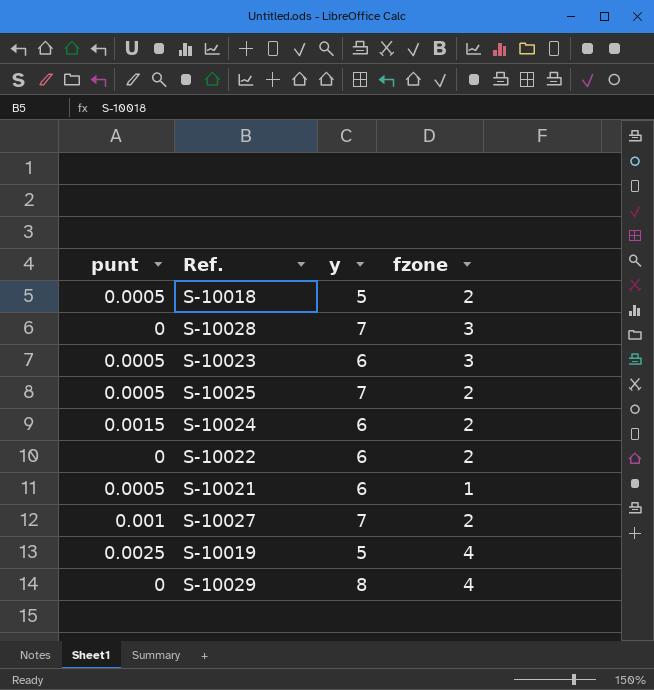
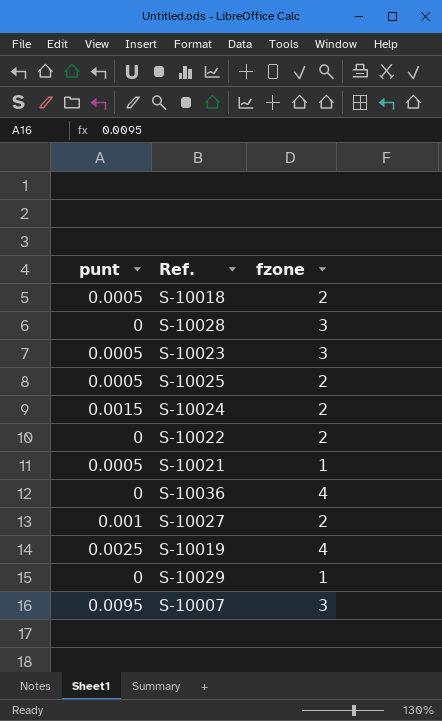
column y | position: 3 -> none
row S-10036: none -> 0 | 4
S-10029 | fzone: 4 -> 1
row S-10007: none -> 0.0095 | 3

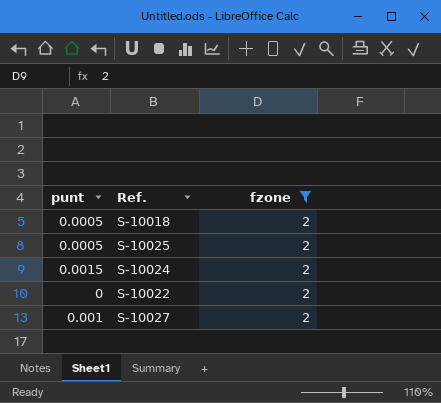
filter: none -> fzone = 2

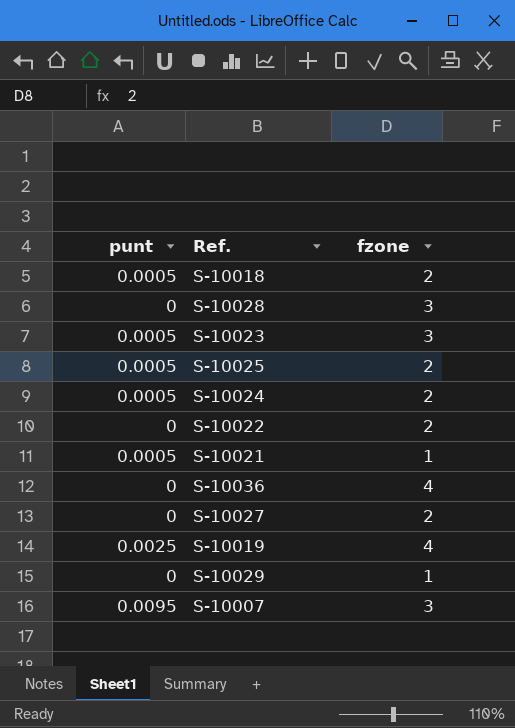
filter: fzone = 2 -> none
S-10024 | punt: 0.0015 -> 0.0005
S-10027 | punt: 0.001 -> 0

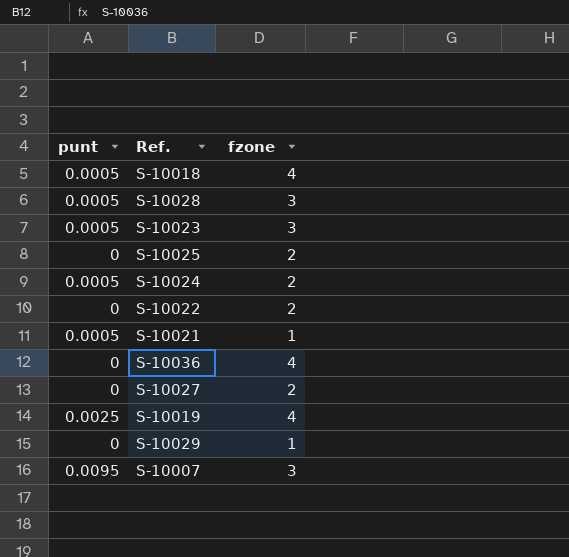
S-10018 | fzone: 2 -> 4
S-10028 | punt: 0 -> 0.0005
S-10025 | punt: 0.0005 -> 0

